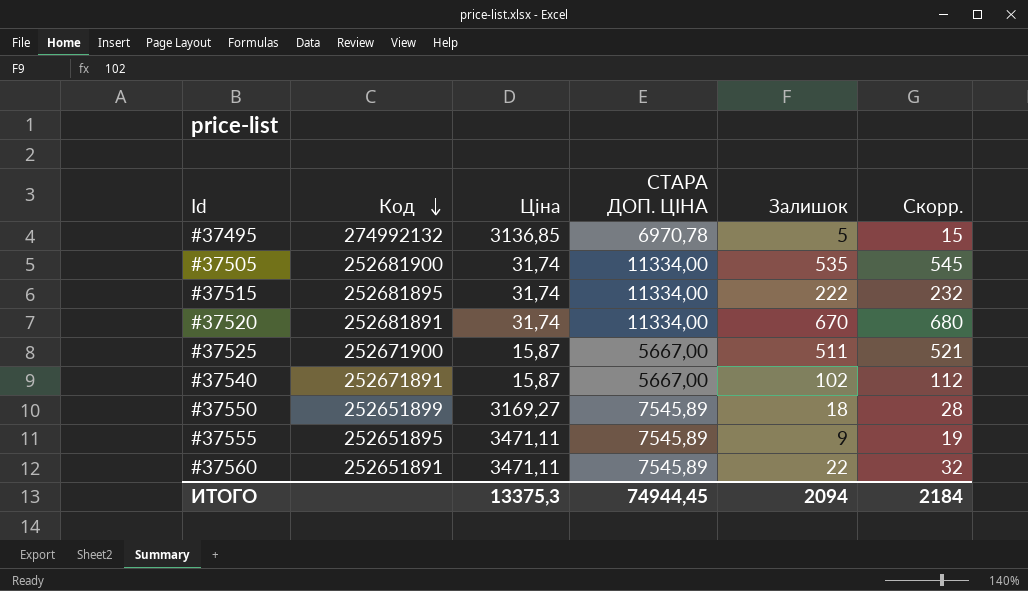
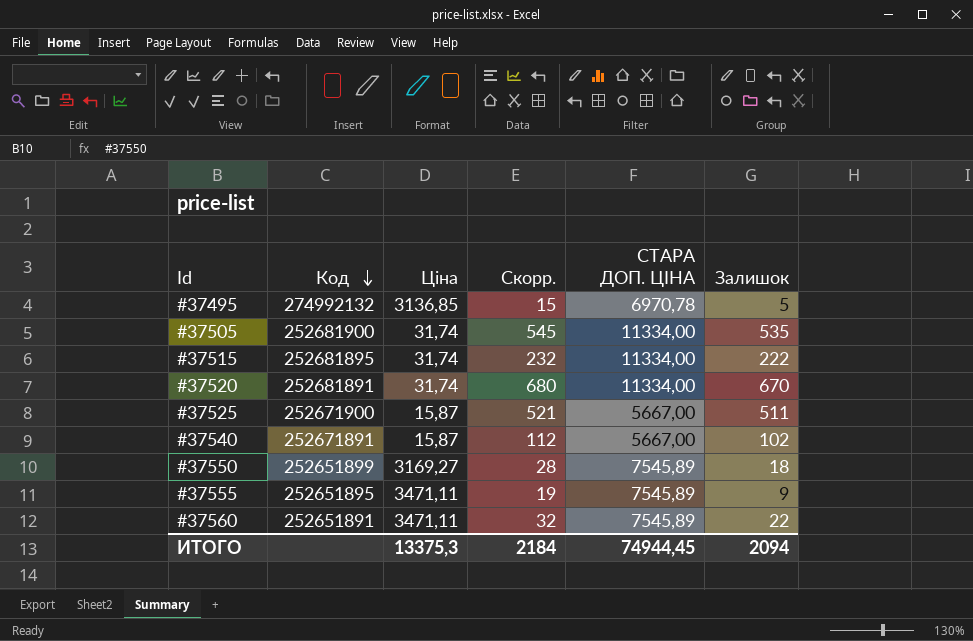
column Скорр. | position: 6 -> 4

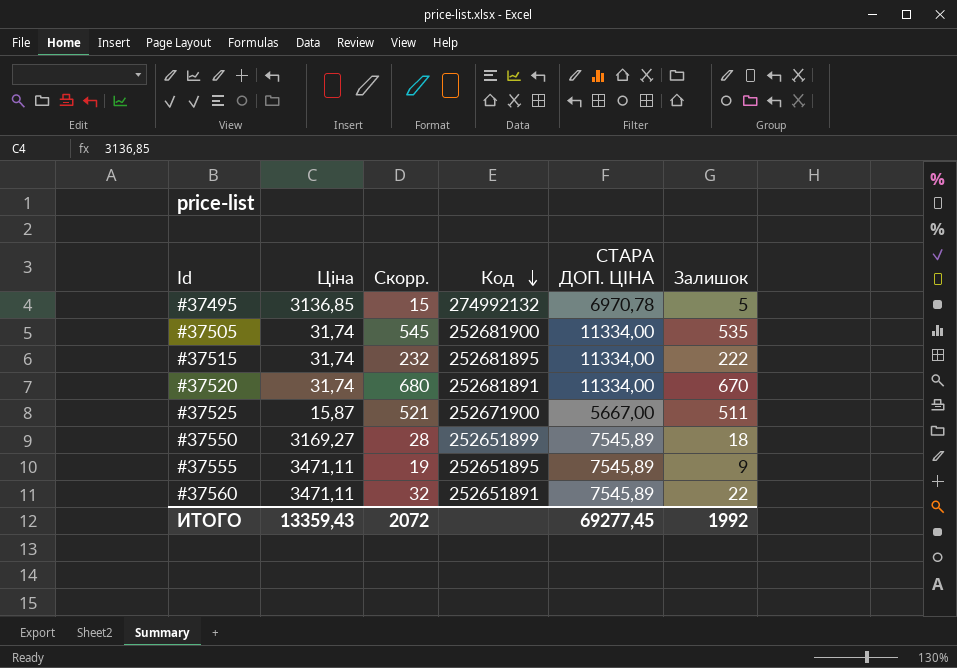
column Код | position: 2 -> 4
row #37540: 252671891 | 15,87 | 112 | 5667,00 | 102 -> none
ИТОГО | Ціна: 13375,3 -> 13359,43
ИТОГО | Скорр.: 2184 -> 2072
ИТОГО | СТАРА ДОП. ЦІНА: 74944,45 -> 69277,45
ИТОГО | Залишок: 2094 -> 1992

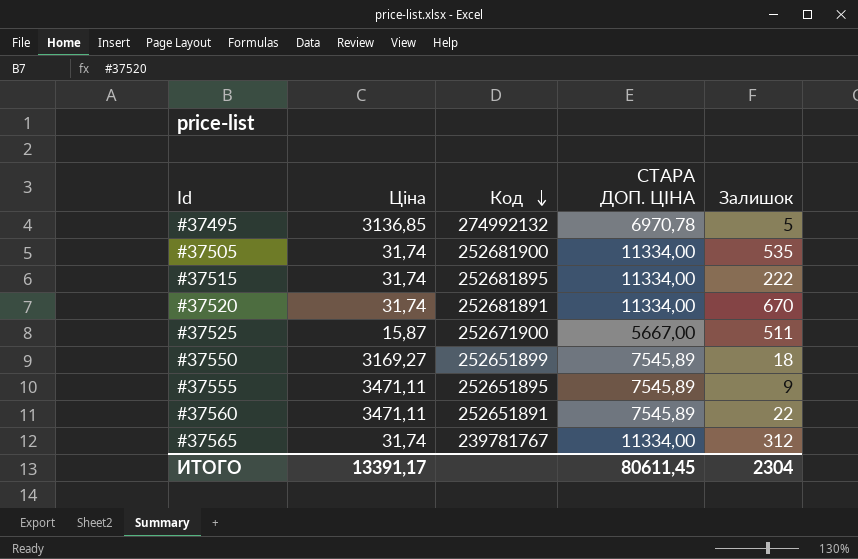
column Скорр. | formula: [Залишок] + 10 -> none
row #37565: none -> 31,74 | 239781767 | 11334,00 | 312
ИТОГО | Ціна: 13359,43 -> 13391,17
ИТОГО | СТАРА ДОП. ЦІНА: 69277,45 -> 80611,45
ИТОГО | Залишок: 1992 -> 2304

